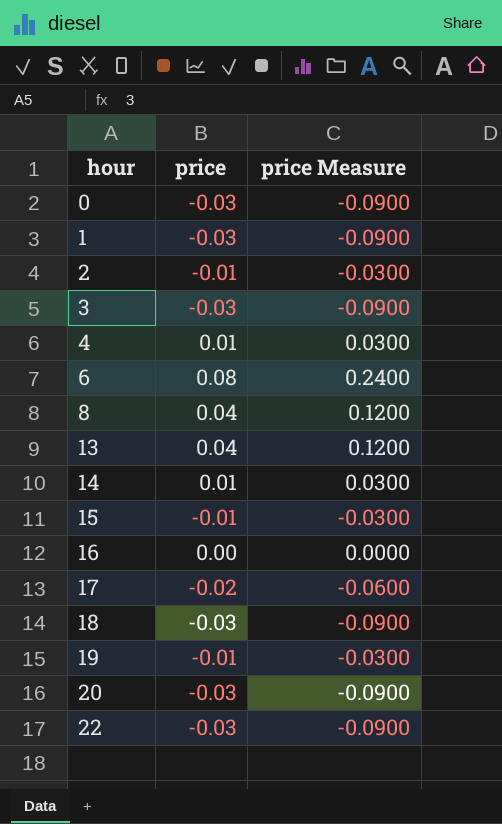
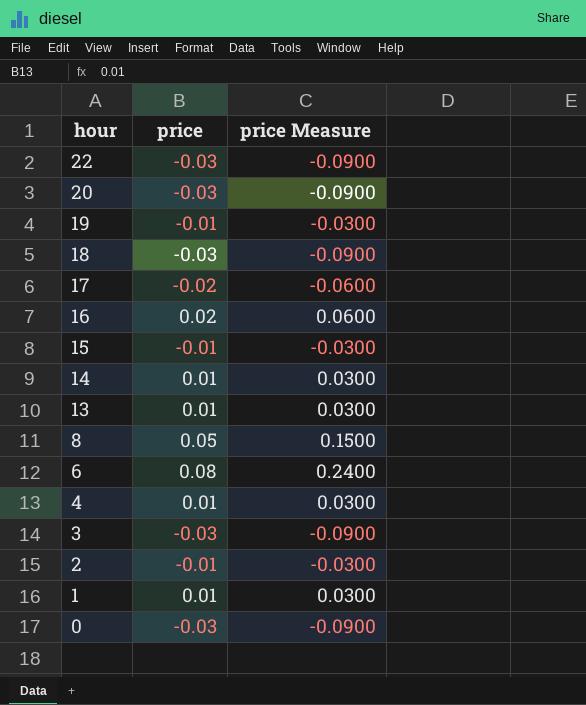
row order: hour ascending -> hour descending
16 | price: 0.00 -> 0.02
16 | price Measure: 0.0000 -> 0.0600
13 | price: 0.04 -> 0.01
13 | price Measure: 0.1200 -> 0.0300
8 | price: 0.04 -> 0.05
8 | price Measure: 0.1200 -> 0.1500
1 | price: -0.03 -> 0.01
1 | price Measure: -0.0900 -> 0.0300

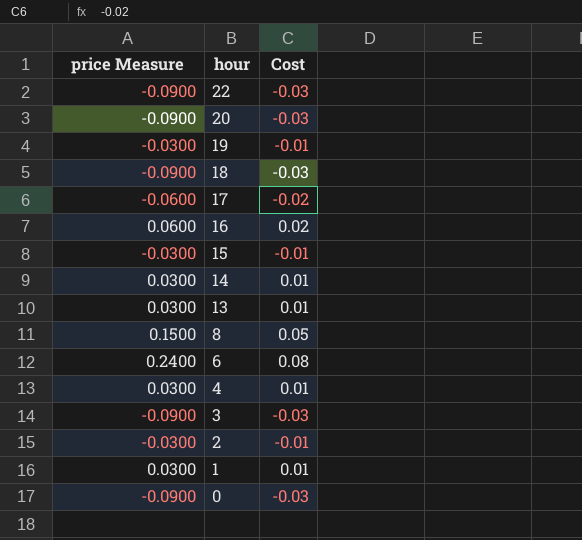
column price Measure | position: 3 -> 1
column name: price -> Cost

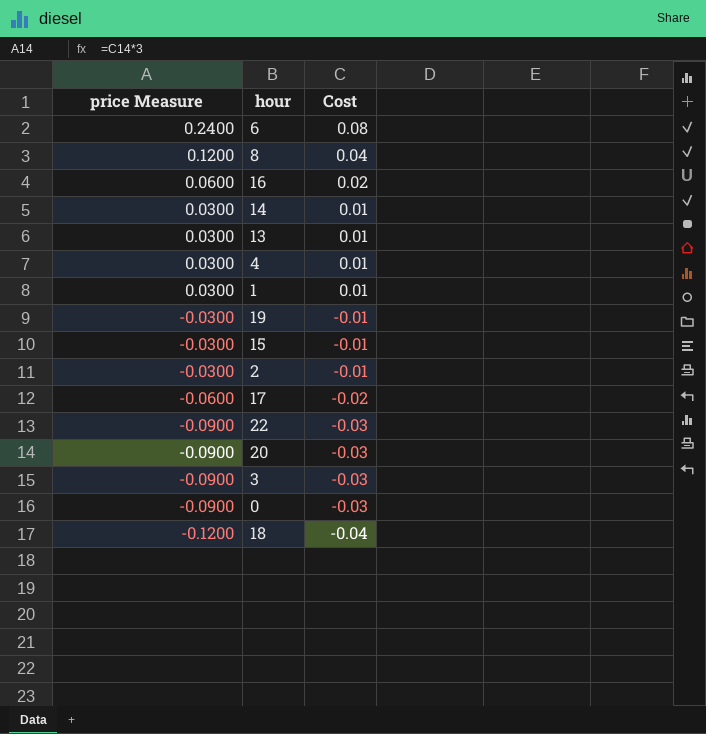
row order: hour descending -> price Measure descending
8 | price Measure: 0.1500 -> 0.1200
8 | Cost: 0.05 -> 0.04
18 | price Measure: -0.0900 -> -0.1200
18 | Cost: -0.03 -> -0.04

